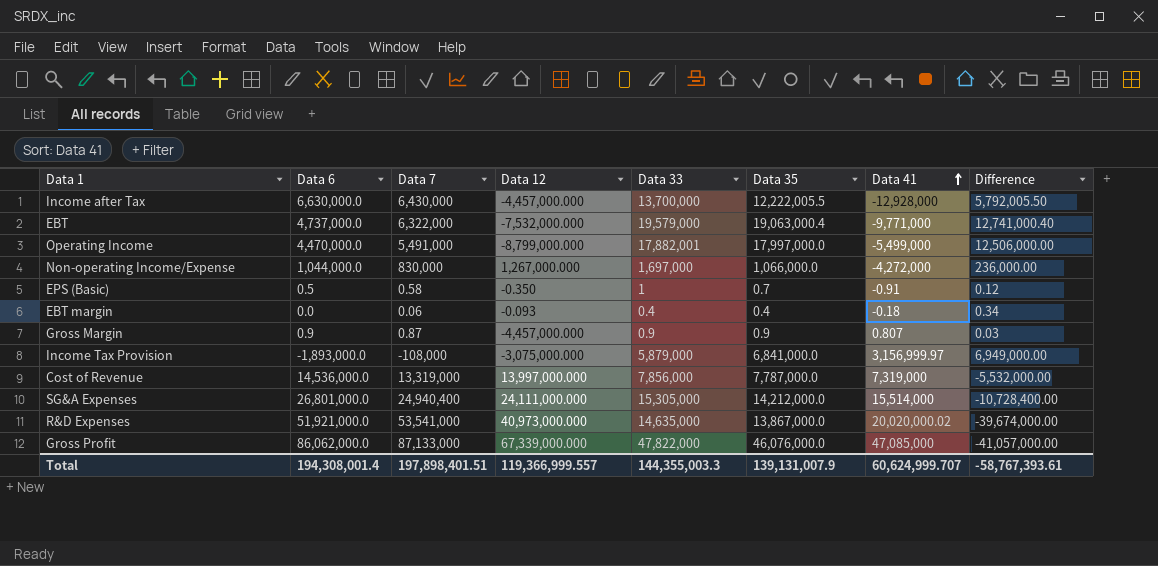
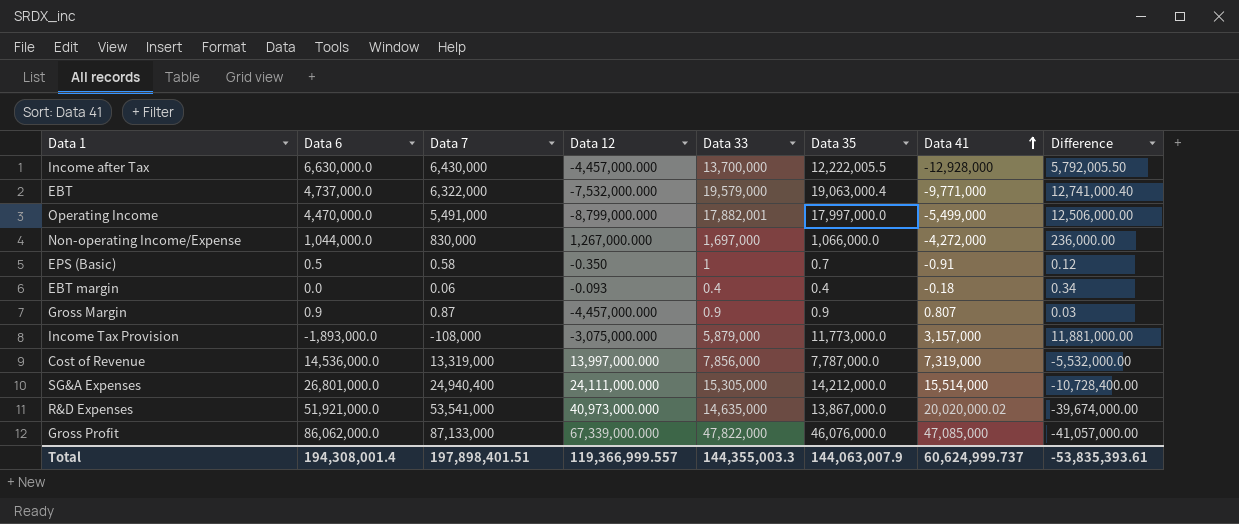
Income Tax Provision | Data 35: 6,841,000.0 -> 11,773,000.0
Income Tax Provision | Data 41: 3,156,999.97 -> 3,157,000
Income Tax Provision | Difference: 6,949,000.00 -> 11,881,000.00
Total | Data 35: 139,131,007.9 -> 144,063,007.9
Total | Data 41: 60,624,999.707 -> 60,624,999.737
Total | Difference: -58,767,393.61 -> -53,835,393.61

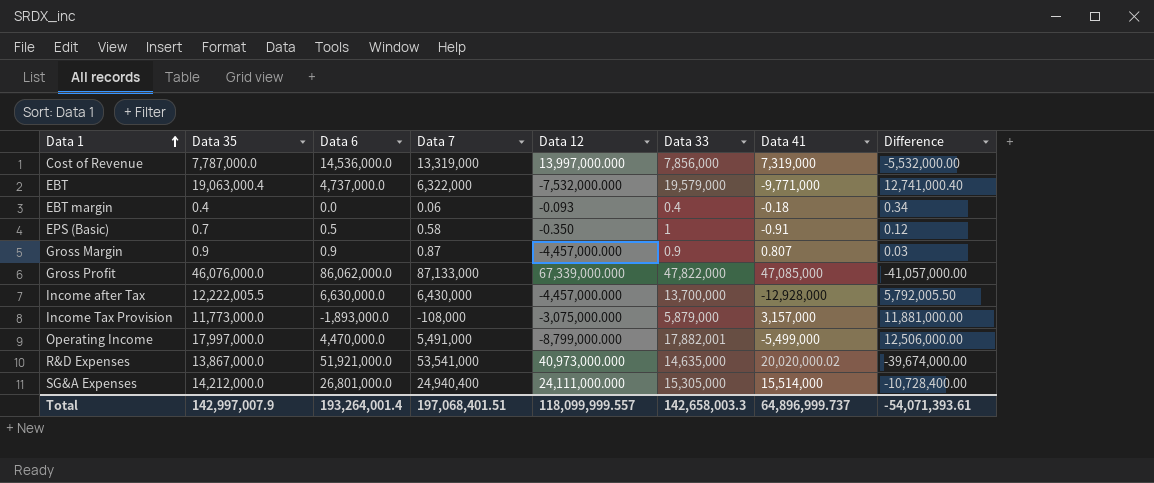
row order: Data 41 ascending -> Data 1 ascending
column Data 35 | position: 6 -> 2
row Non-operating Income/Expense: 1,044,000.0 | 830,000 | 1,267,000.000 | 1,697,000 | 1,066,000.0 | -4,272,000 | 236,000.00 -> none
Total | Data 35: 144,063,007.9 -> 142,997,007.9
Total | Data 6: 194,308,001.4 -> 193,264,001.4
Total | Data 7: 197,898,401.51 -> 197,068,401.51
Total | Data 12: 119,366,999.557 -> 118,099,999.557
Total | Data 33: 144,355,003.3 -> 142,658,003.3
Total | Data 41: 60,624,999.737 -> 64,896,999.737
Total | Difference: -53,835,393.61 -> -54,071,393.61

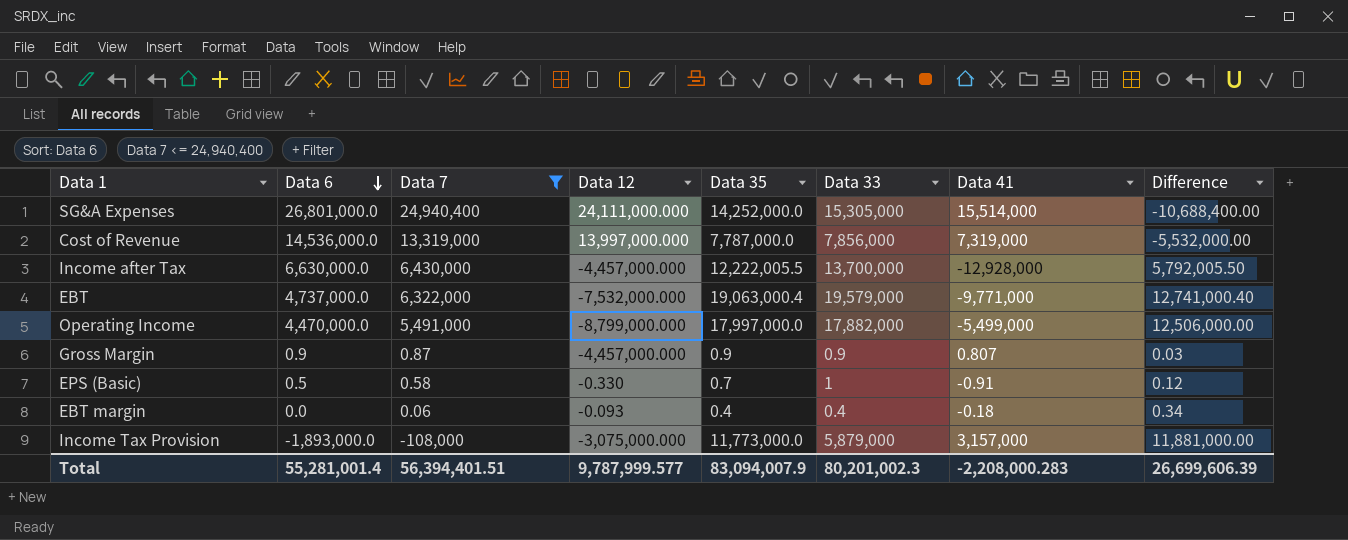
filter: none -> Data 7 <= 24,940,400
row order: Data 1 ascending -> Data 6 descending
column Data 35 | position: 2 -> 5
SG&A Expenses | Data 35: 14,212,000.0 -> 14,252,000.0
SG&A Expenses | Difference: -10,728,400.00 -> -10,688,400.00
Operating Income | Data 33: 17,882,001 -> 17,882,000
EPS (Basic) | Data 12: -0.350 -> -0.330
Total | Data 6: 193,264,001.4 -> 55,281,001.4
Total | Data 7: 197,068,401.51 -> 56,394,401.51
Total | Data 12: 118,099,999.557 -> 9,787,999.577
Total | Data 35: 142,997,007.9 -> 83,094,007.9
Total | Data 33: 142,658,003.3 -> 80,201,002.3
Total | Data 41: 64,896,999.737 -> -2,208,000.283
Total | Difference: -54,071,393.61 -> 26,699,606.39

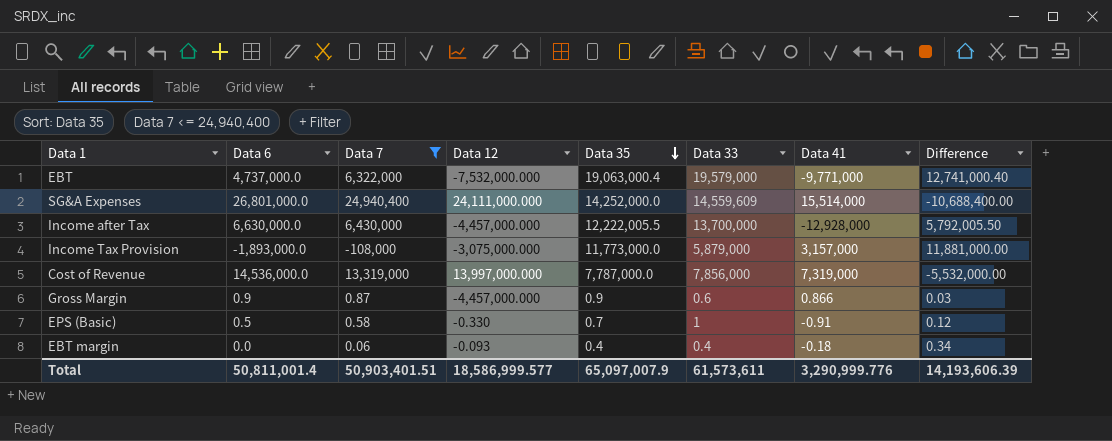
row order: Data 6 descending -> Data 35 descending
row Operating Income: 4,470,000.0 | 5,491,000 | -8,799,000.000 | 17,997,000.0 | 17,882,000 | -5,499,000 | 12,506,000.00 -> none
SG&A Expenses | Data 33: 15,305,000 -> 14,559,609
Gross Margin | Data 33: 0.9 -> 0.6
Gross Margin | Data 41: 0.807 -> 0.866
Total | Data 6: 55,281,001.4 -> 50,811,001.4
Total | Data 7: 56,394,401.51 -> 50,903,401.51
Total | Data 12: 9,787,999.577 -> 18,586,999.577
Total | Data 35: 83,094,007.9 -> 65,097,007.9
Total | Data 33: 80,201,002.3 -> 61,573,611
Total | Data 41: -2,208,000.283 -> 3,290,999.776
Total | Difference: 26,699,606.39 -> 14,193,606.39

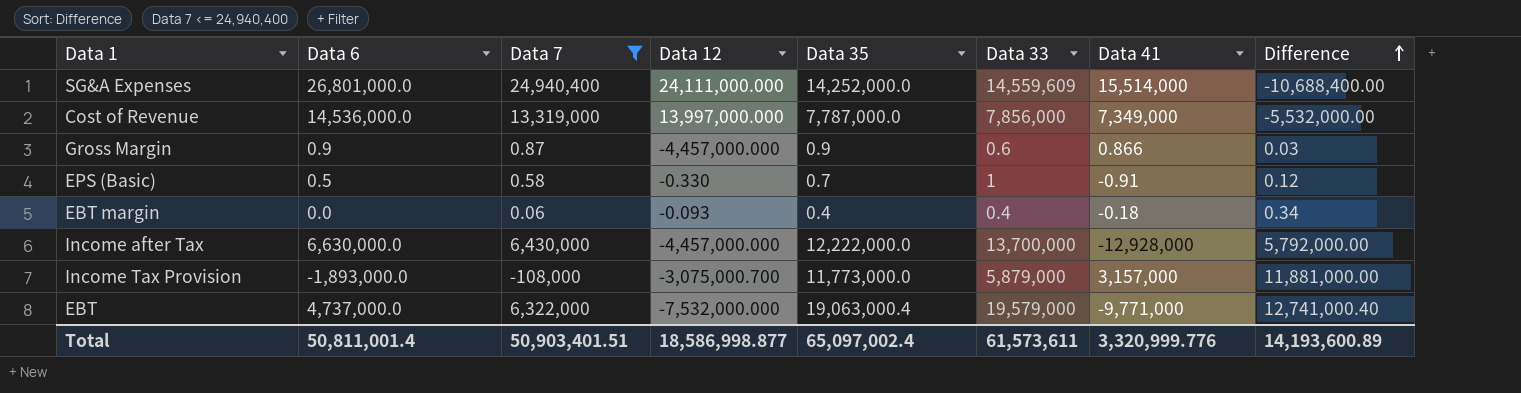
row order: Data 35 descending -> Difference ascending
Cost of Revenue | Data 41: 7,319,000 -> 7,349,000
Income after Tax | Data 35: 12,222,005.5 -> 12,222,000.0
Income after Tax | Difference: 5,792,005.50 -> 5,792,000.00
Income Tax Provision | Data 12: -3,075,000.000 -> -3,075,000.700
Total | Data 12: 18,586,999.577 -> 18,586,998.877
Total | Data 35: 65,097,007.9 -> 65,097,002.4
Total | Data 41: 3,290,999.776 -> 3,320,999.776
Total | Difference: 14,193,606.39 -> 14,193,600.89

